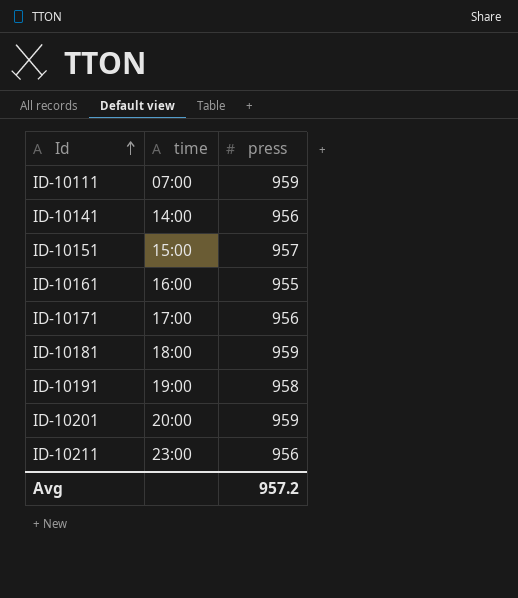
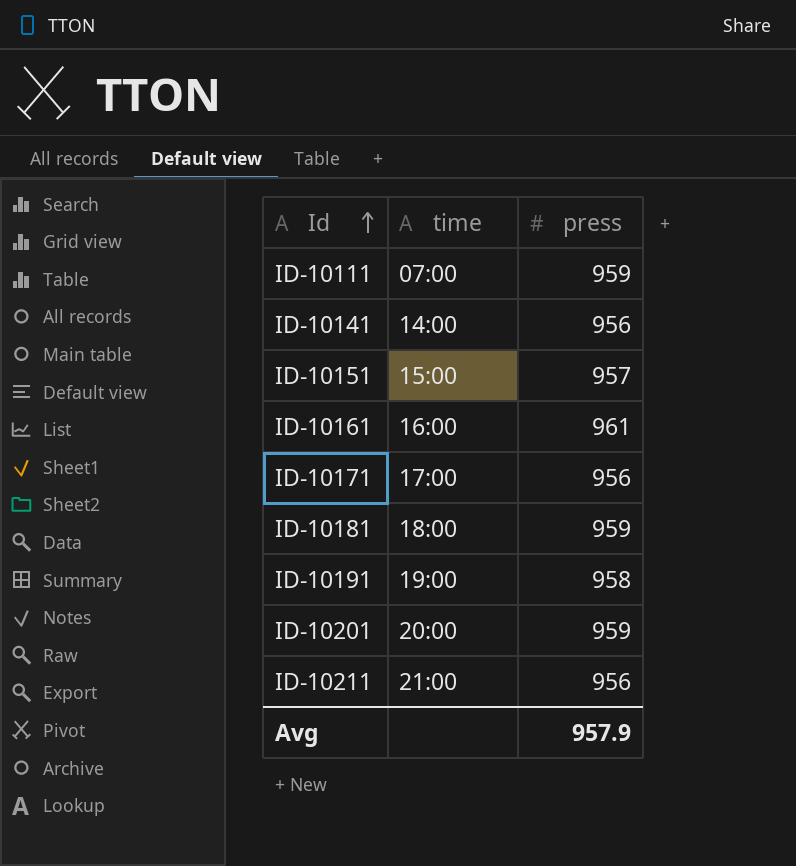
ID-10161 | press: 955 -> 961
ID-10211 | time: 23:00 -> 21:00
Avg | press: 957.2 -> 957.9

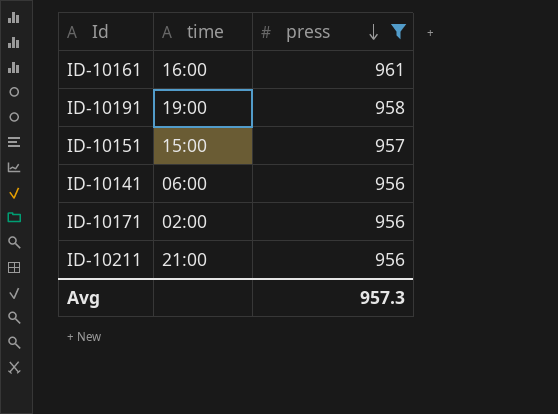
filter: none -> press != 959
row order: Id ascending -> press descending
ID-10141 | time: 14:00 -> 06:00
ID-10171 | time: 17:00 -> 02:00
Avg | press: 957.9 -> 957.3

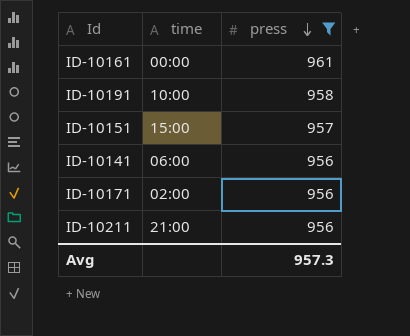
ID-10161 | time: 16:00 -> 00:00
ID-10191 | time: 19:00 -> 10:00

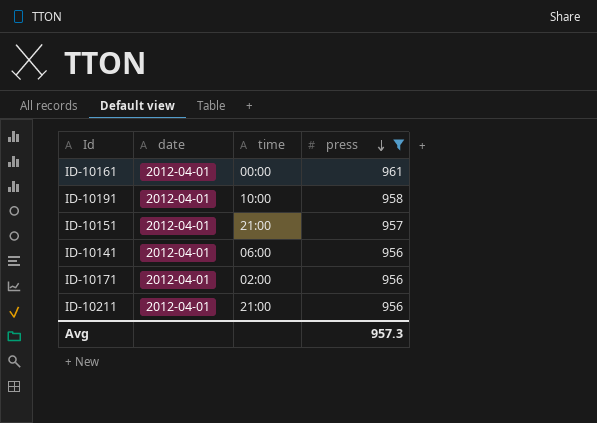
column date | position: none -> 2
ID-10151 | time: 15:00 -> 21:00

